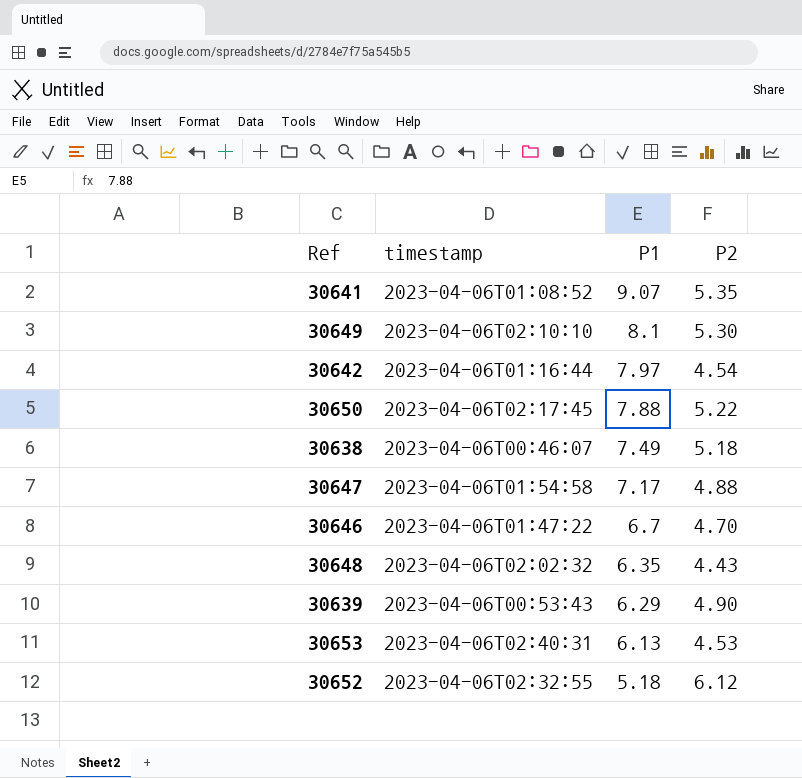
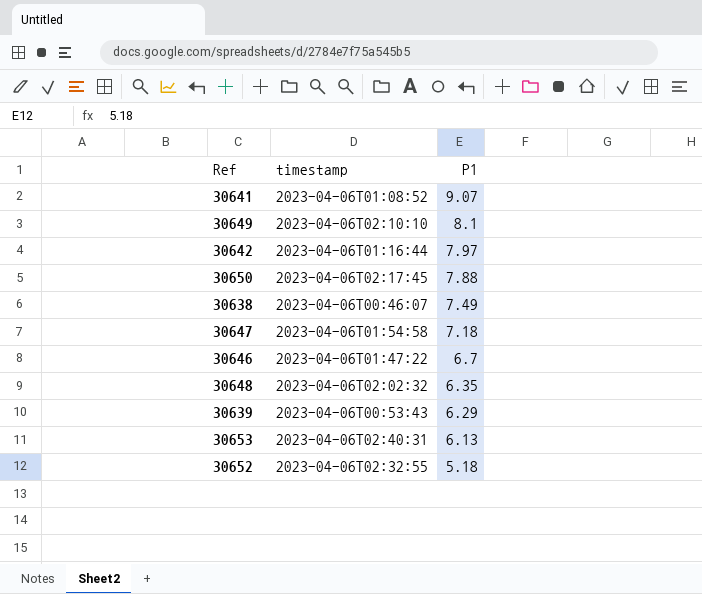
column P2 | position: 4 -> none
30647 | P1: 7.17 -> 7.18

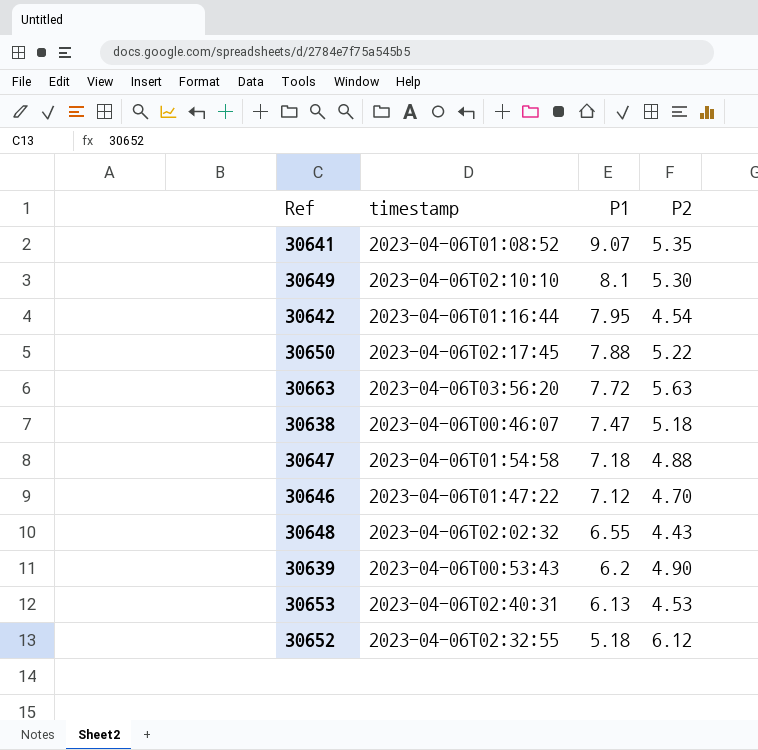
column P2 | position: none -> 4
30642 | P1: 7.97 -> 7.95
row 30663: none -> 2023-04-06T03:56:20 | 7.72 | 5.63
30638 | P1: 7.49 -> 7.47
30646 | P1: 6.7 -> 7.12
30648 | P1: 6.35 -> 6.55
30639 | P1: 6.29 -> 6.2

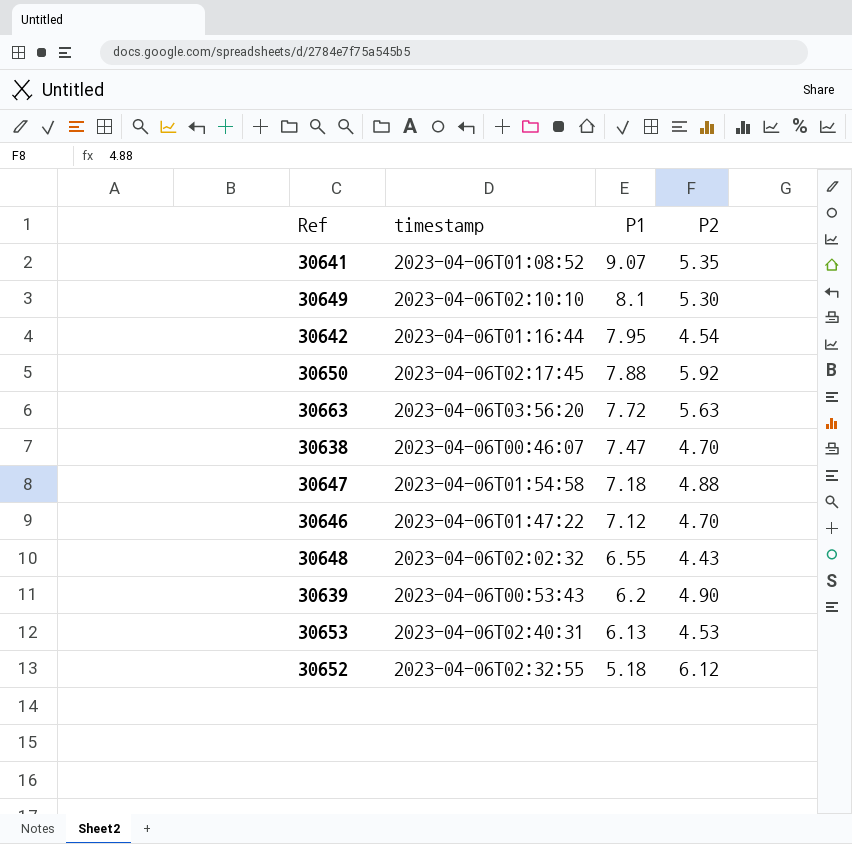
30650 | P2: 5.22 -> 5.92
30638 | P2: 5.18 -> 4.70

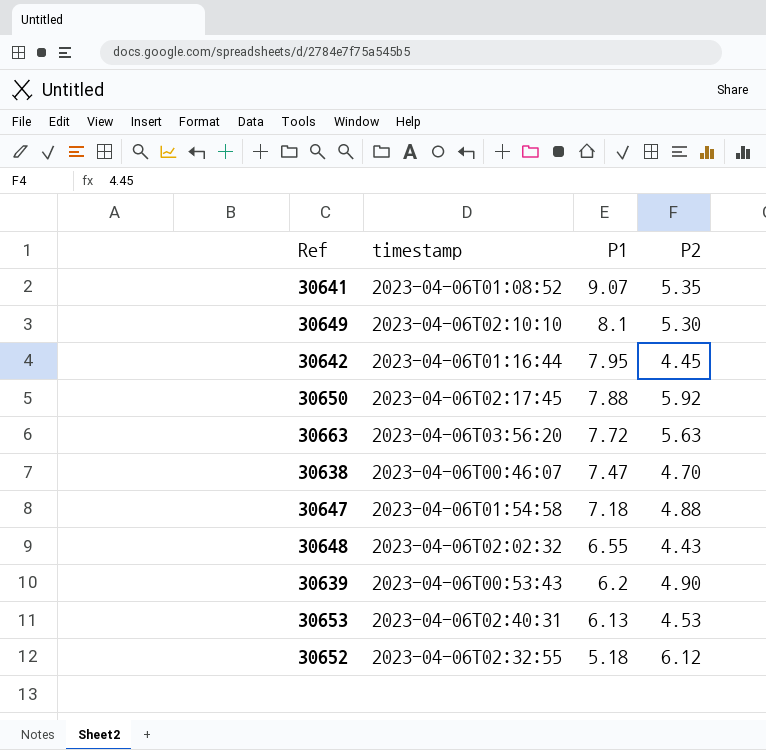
row 30646: 2023-04-06T01:47:22 | 7.12 | 4.70 -> none
30642 | P2: 4.54 -> 4.45

